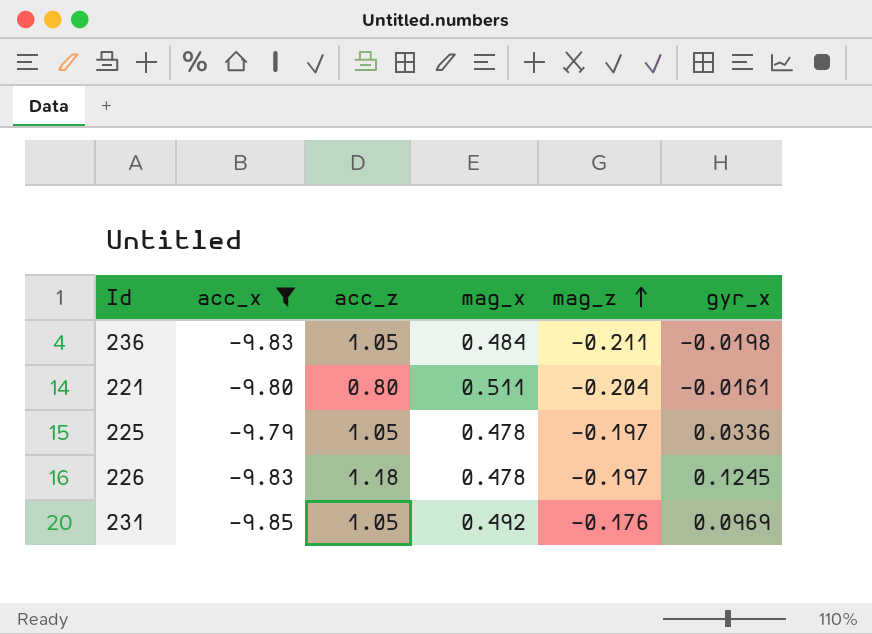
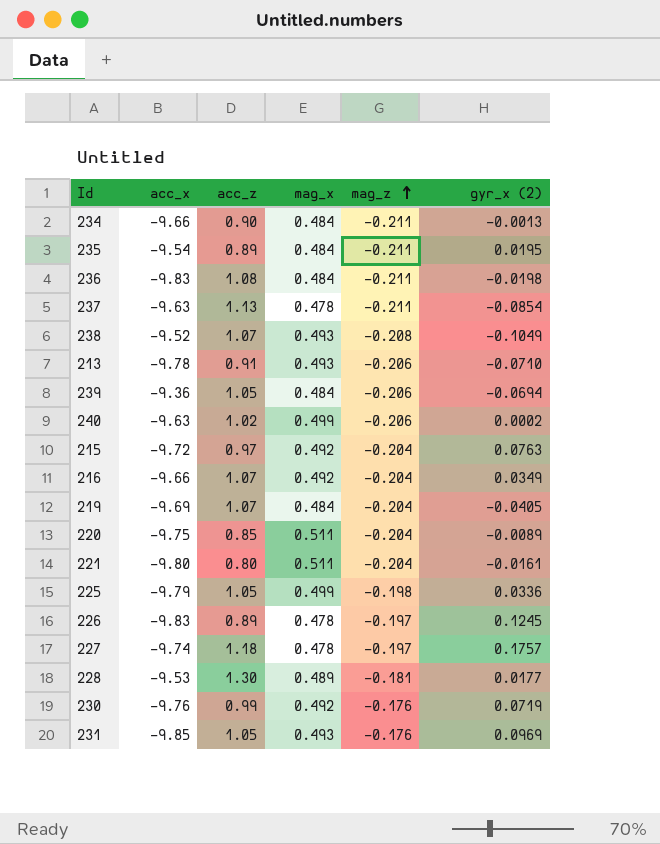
filter: acc_x <= -9.79 -> none
column name: gyr_x -> gyr_x (2)
236 | acc_z: 1.05 -> 1.08
225 | mag_x: 0.478 -> 0.499
225 | mag_z: -0.197 -> -0.198
226 | acc_z: 1.18 -> 0.89
231 | mag_x: 0.492 -> 0.493

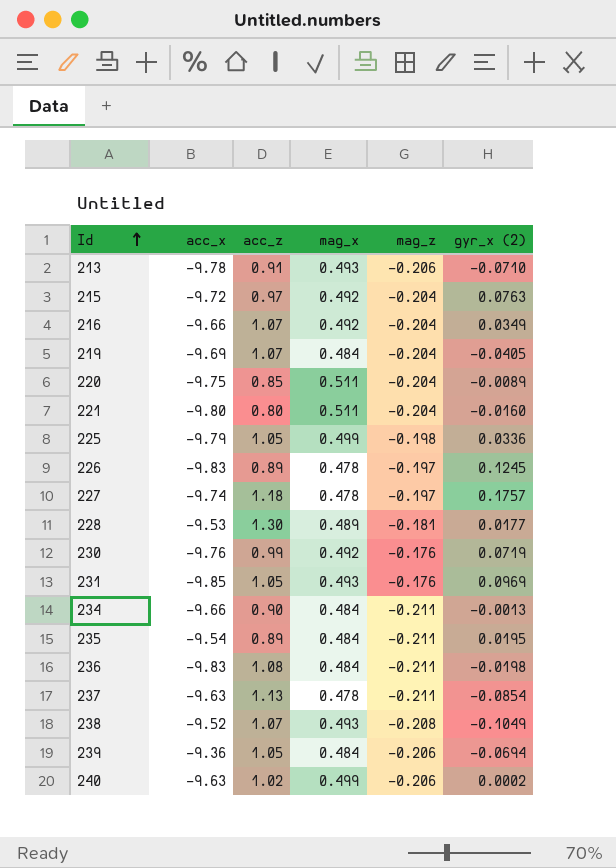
row order: mag_z ascending -> Id ascending
221 | gyr_x (2): -0.0161 -> -0.0160

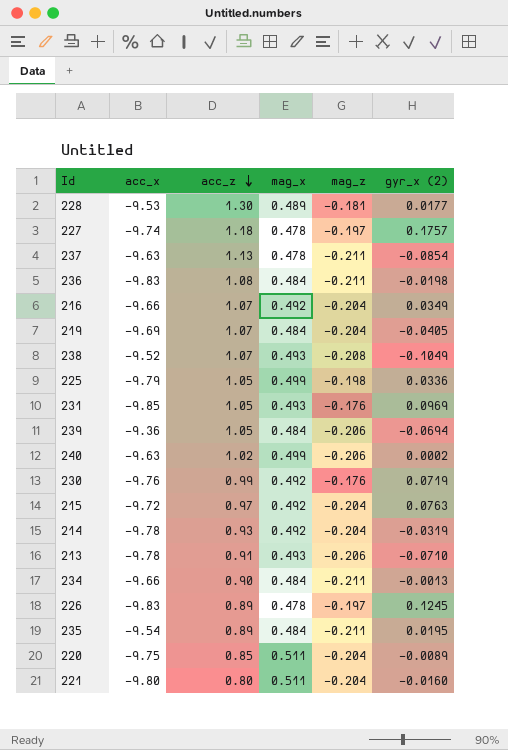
row order: Id ascending -> acc_z descending
row 214: none -> -9.78 | 0.93 | 0.492 | -0.204 | -0.0319

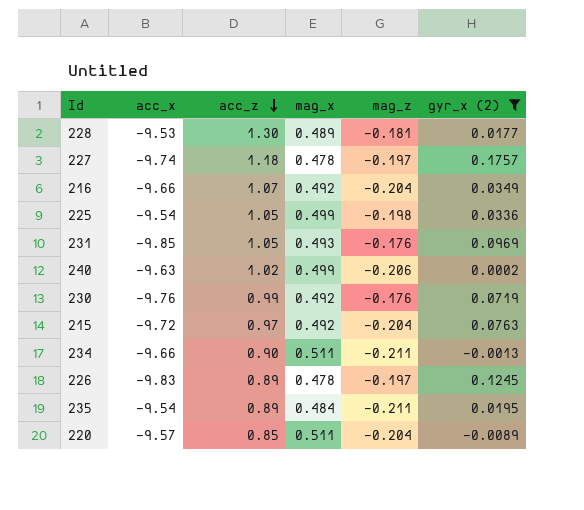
filter: none -> gyr_x (2) >= -0.0089
225 | acc_x: -9.79 -> -9.54
234 | mag_x: 0.484 -> 0.511
220 | acc_x: -9.75 -> -9.57

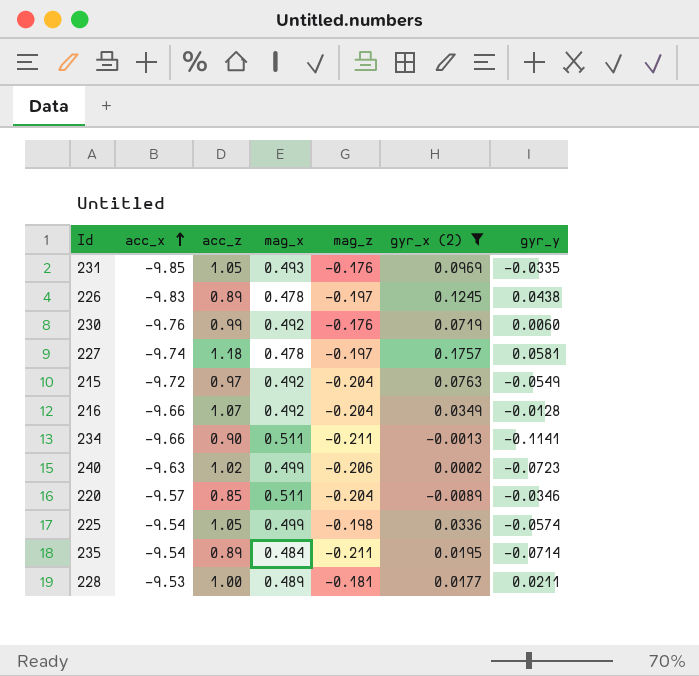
row order: acc_z descending -> acc_x ascending
column gyr_y | position: none -> 7
228 | acc_z: 1.30 -> 1.00

